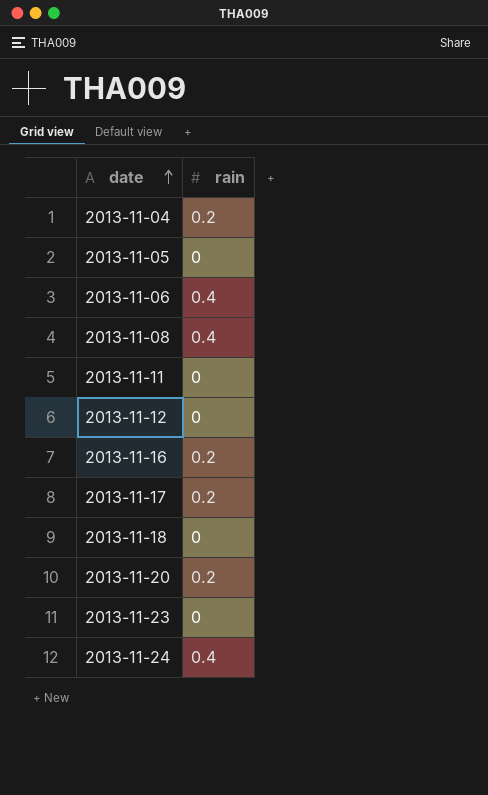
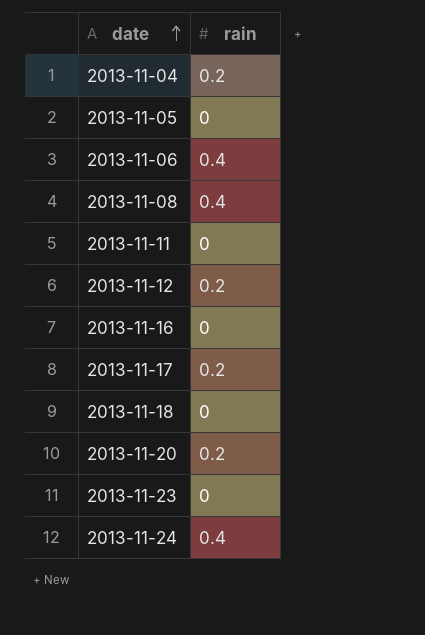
2013-11-12 | rain: 0 -> 0.2
2013-11-16 | rain: 0.2 -> 0

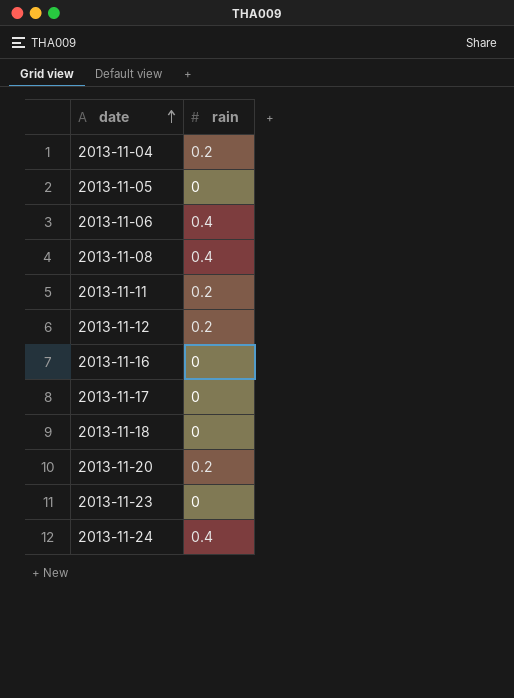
2013-11-11 | rain: 0 -> 0.2
2013-11-17 | rain: 0.2 -> 0

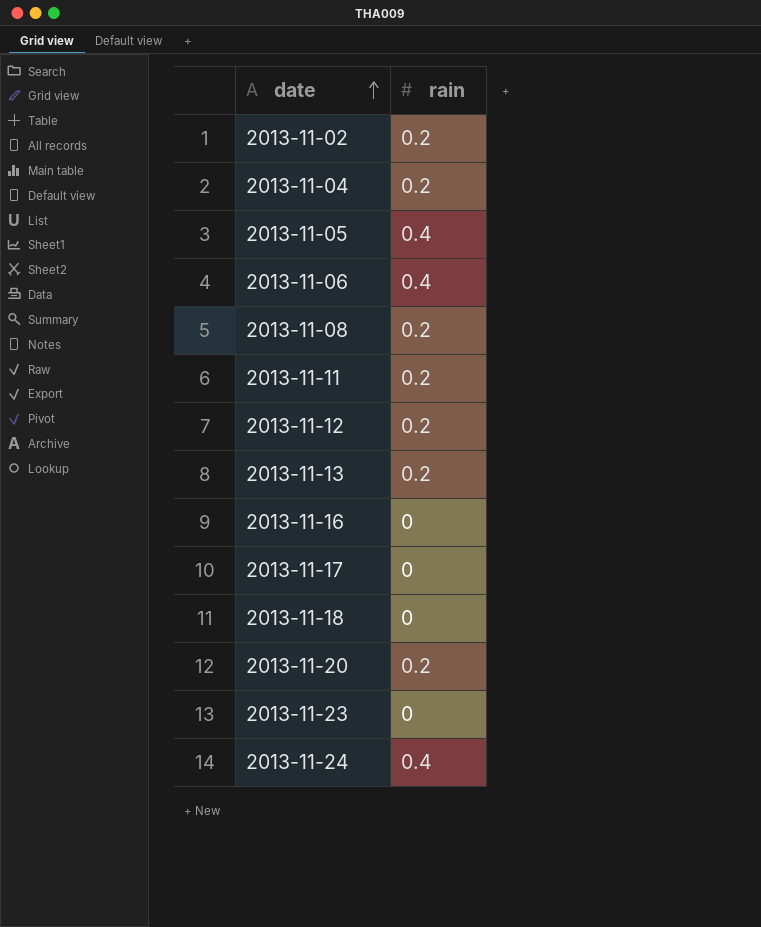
row 2013-11-02: none -> 0.2
2013-11-05 | rain: 0 -> 0.4
2013-11-08 | rain: 0.4 -> 0.2
row 2013-11-13: none -> 0.2

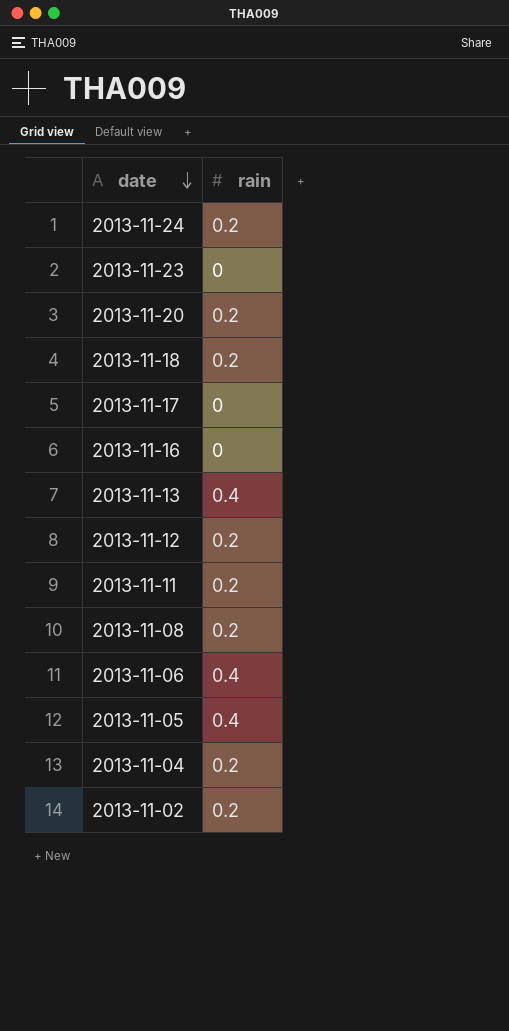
row order: date ascending -> date descending
2013-11-24 | rain: 0.4 -> 0.2
2013-11-18 | rain: 0 -> 0.2
2013-11-13 | rain: 0.2 -> 0.4

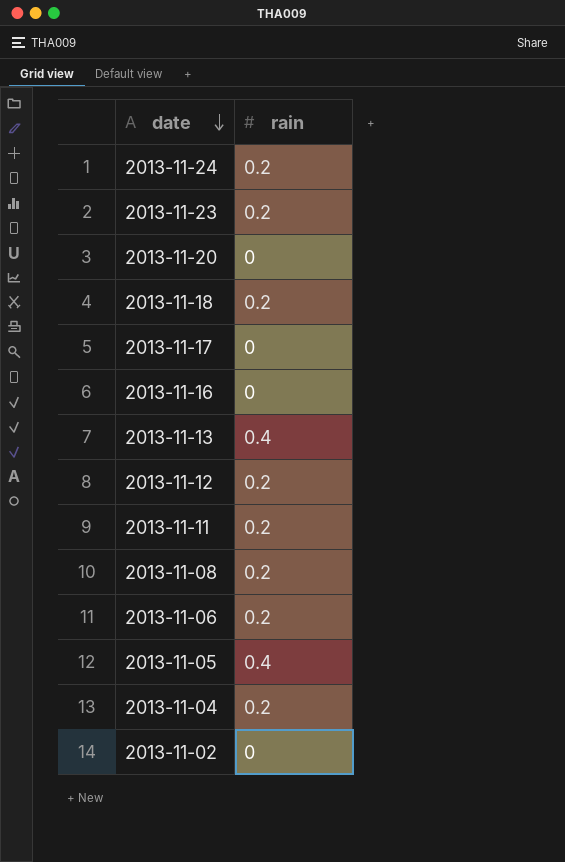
2013-11-23 | rain: 0 -> 0.2
2013-11-20 | rain: 0.2 -> 0
2013-11-06 | rain: 0.4 -> 0.2
2013-11-02 | rain: 0.2 -> 0

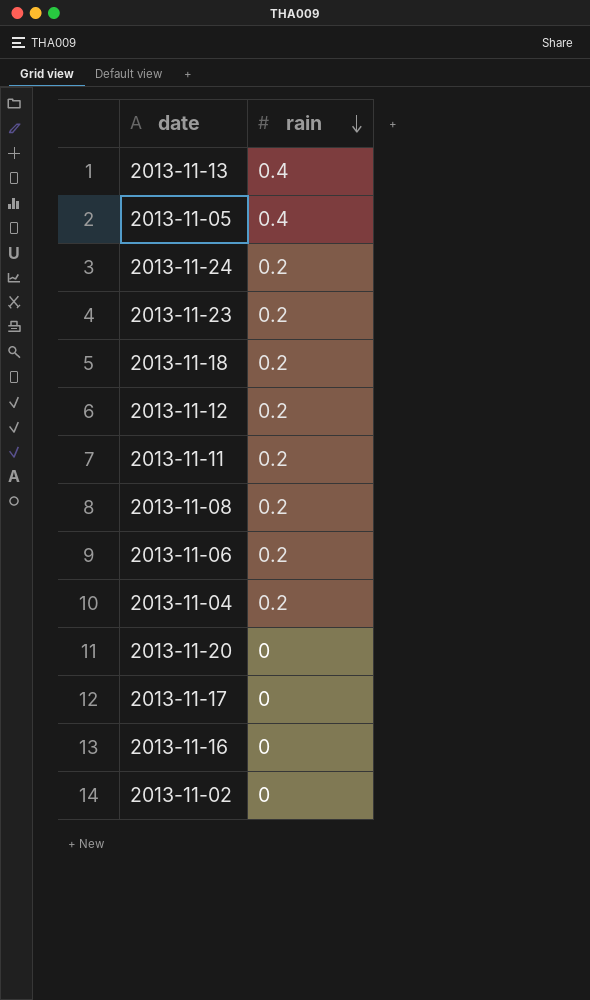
row order: date descending -> rain descending

